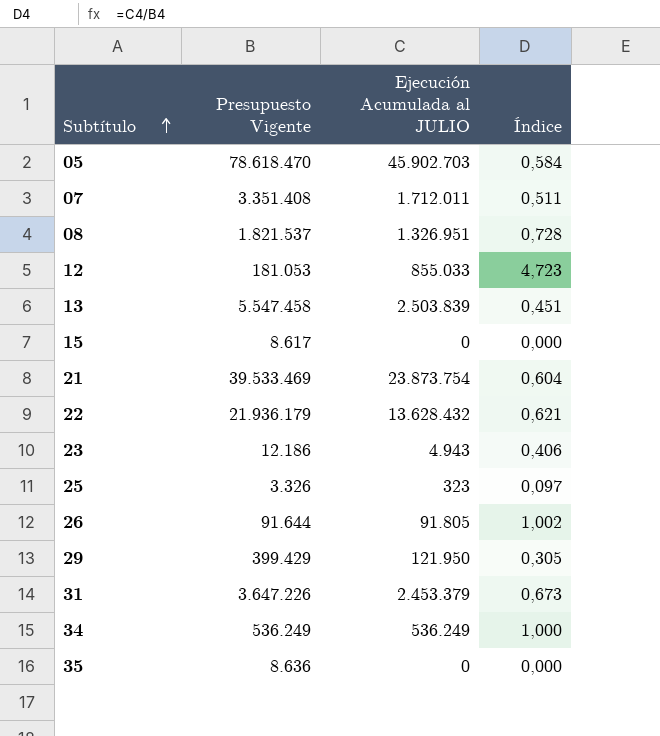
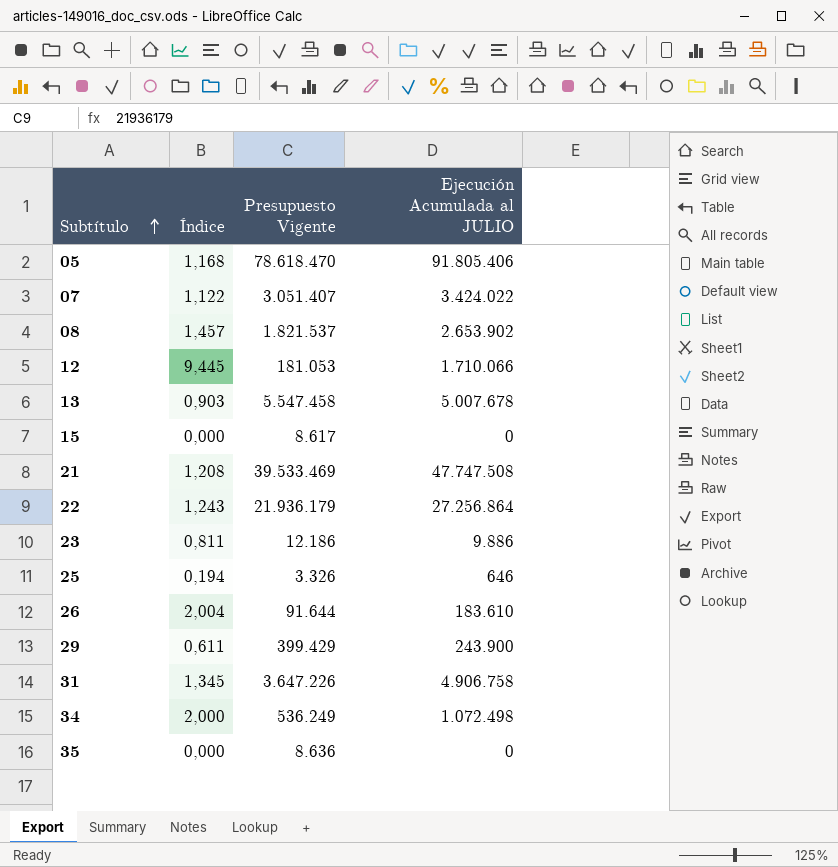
column Índice | position: 4 -> 2
05 | Índice: 0,584 -> 1,168
05 | Ejecución Acumulada al JULIO: 45.902.703 -> 91.805.406
07 | Índice: 0,511 -> 1,122
07 | Presupuesto Vigente: 3.351.408 -> 3.051.407
07 | Ejecución Acumulada al JULIO: 1.712.011 -> 3.424.022
08 | Índice: 0,728 -> 1,457
08 | Ejecución Acumulada al JULIO: 1.326.951 -> 2.653.902
12 | Índice: 4,723 -> 9,445
12 | Ejecución Acumulada al JULIO: 855.033 -> 1.710.066
13 | Índice: 0,451 -> 0,903
13 | Ejecución Acumulada al JULIO: 2.503.839 -> 5.007.678
21 | Índice: 0,604 -> 1,208
21 | Ejecución Acumulada al JULIO: 23.873.754 -> 47.747.508
22 | Índice: 0,621 -> 1,243
22 | Ejecución Acumulada al JULIO: 13.628.432 -> 27.256.864
23 | Índice: 0,406 -> 0,811
23 | Ejecución Acumulada al JULIO: 4.943 -> 9.886
25 | Índice: 0,097 -> 0,194
25 | Ejecución Acumulada al JULIO: 323 -> 646
26 | Índice: 1,002 -> 2,004
26 | Ejecución Acumulada al JULIO: 91.805 -> 183.610
29 | Índice: 0,305 -> 0,611
29 | Ejecución Acumulada al JULIO: 121.950 -> 243.900
31 | Índice: 0,673 -> 1,345
31 | Ejecución Acumulada al JULIO: 2.453.379 -> 4.906.758
34 | Índice: 1,000 -> 2,000
34 | Ejecución Acumulada al JULIO: 536.249 -> 1.072.498

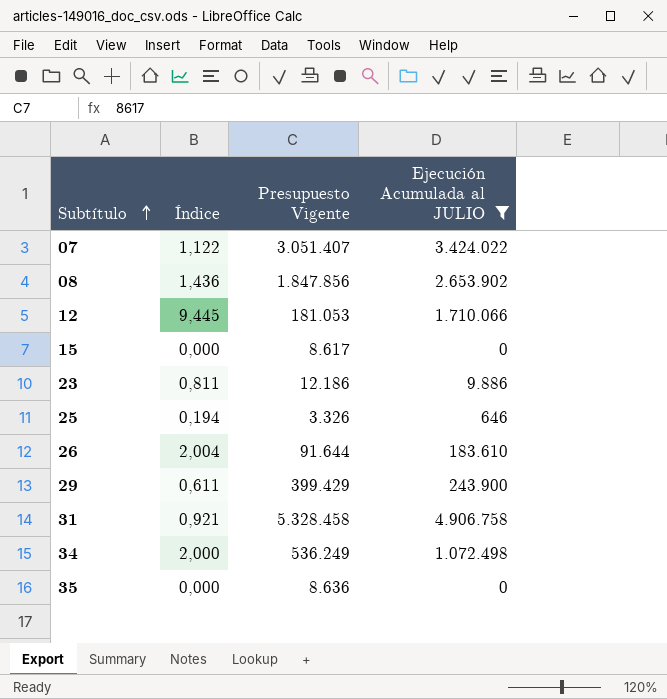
filter: none -> Ejecución Acumulada al JULIO <= 4.906.758
08 | Índice: 1,457 -> 1,436
08 | Presupuesto Vigente: 1.821.537 -> 1.847.856
31 | Índice: 1,345 -> 0,921
31 | Presupuesto Vigente: 3.647.226 -> 5.328.458

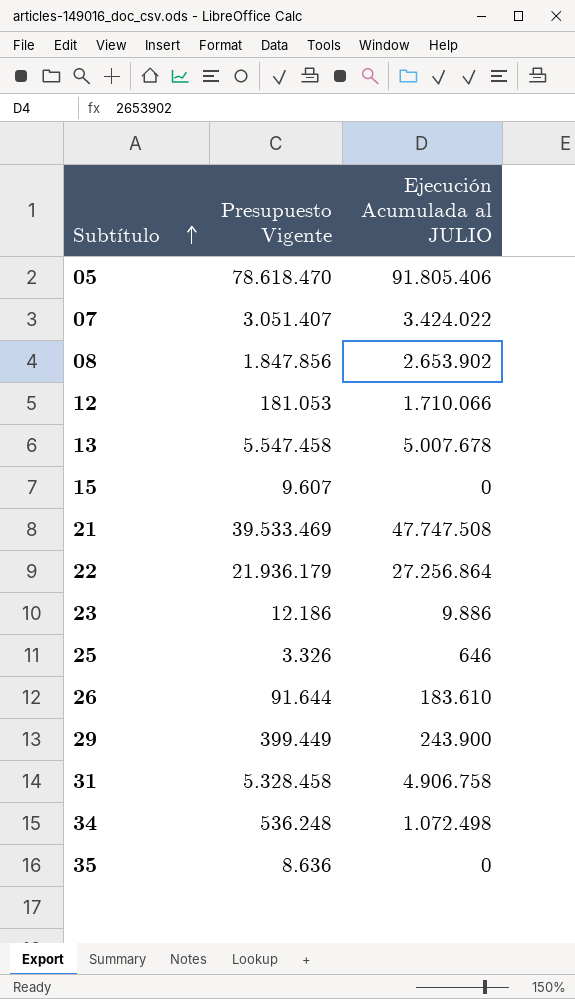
filter: Ejecución Acumulada al JULIO <= 4.906.758 -> none
column Índice | formula: [Ejecución Acumulada al JULIO] / [Presupuesto Vigente] -> none
15 | Presupuesto Vigente: 8.617 -> 9.607
29 | Presupuesto Vigente: 399.429 -> 399.449
34 | Presupuesto Vigente: 536.249 -> 536.248

